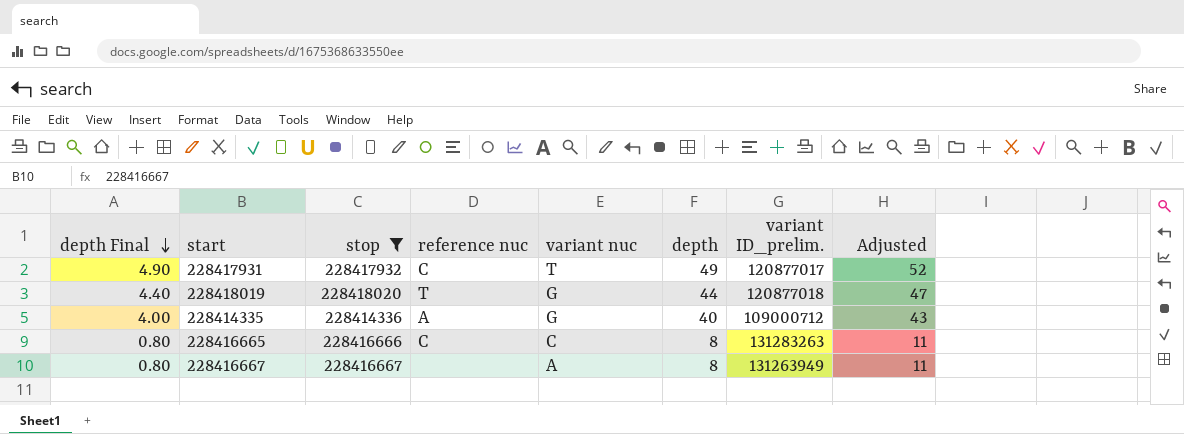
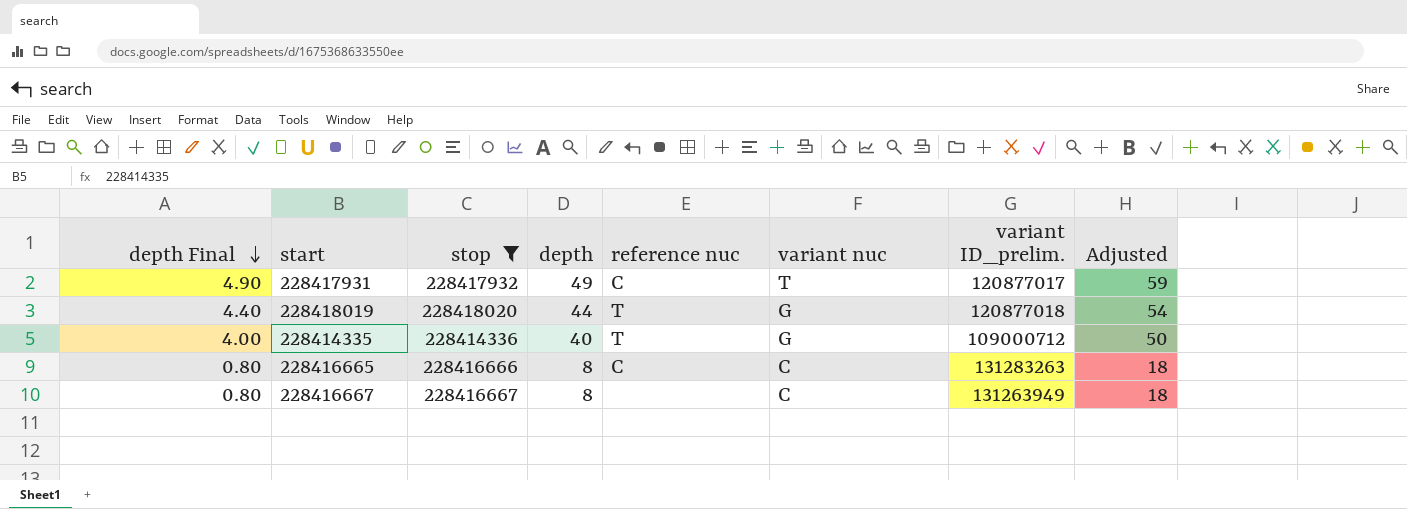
column depth | position: 6 -> 4
column Adjusted | formula: [depth] + 3 -> [depth] + 10
228414335 | reference nuc: A -> T
228416667 | variant nuc: A -> C

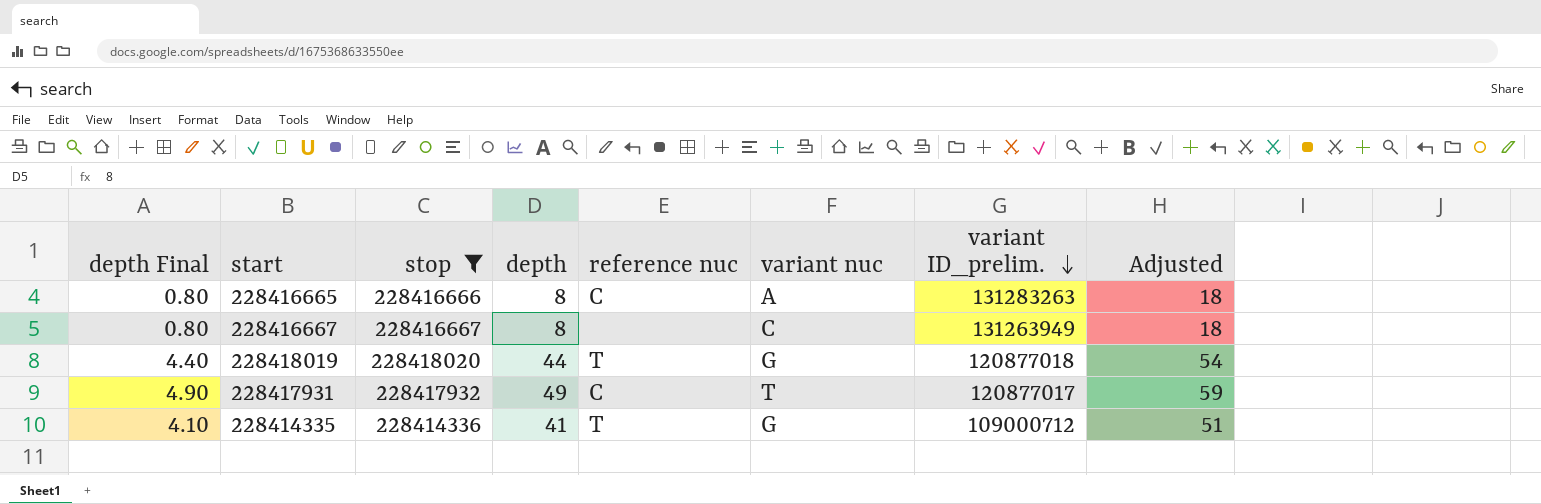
row order: depth Final descending -> variant ID_prelim. descending
228416665 | variant nuc: C -> A
228414335 | depth Final: 4.00 -> 4.10
228414335 | depth: 40 -> 41
228414335 | Adjusted: 50 -> 51

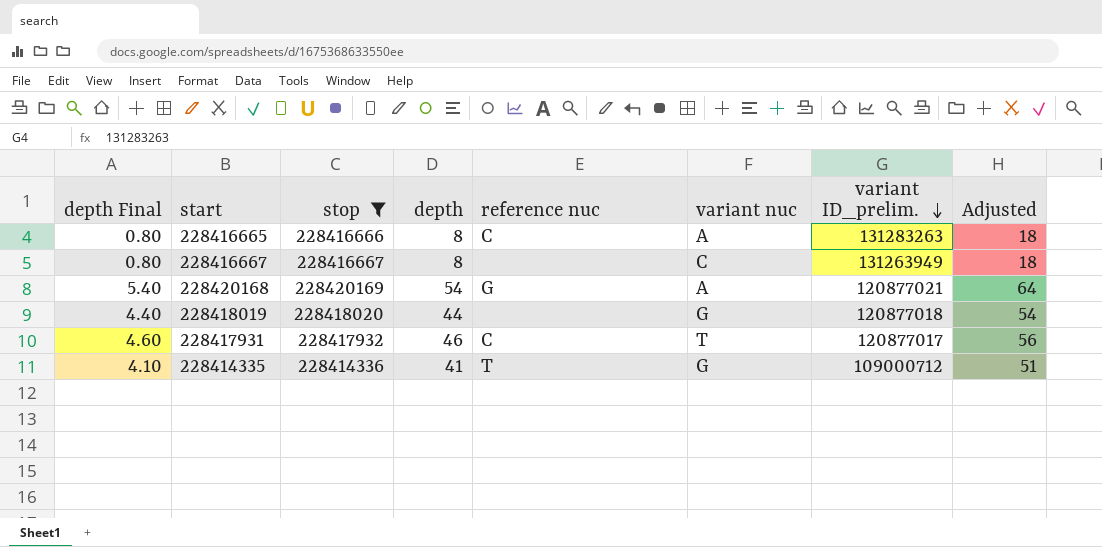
row 228420168: none -> 5.40 | 228420169 | 54 | G | A | 120877021 | 64
228418019 | reference nuc: T -> none
228417931 | depth Final: 4.90 -> 4.60
228417931 | depth: 49 -> 46
228417931 | Adjusted: 59 -> 56

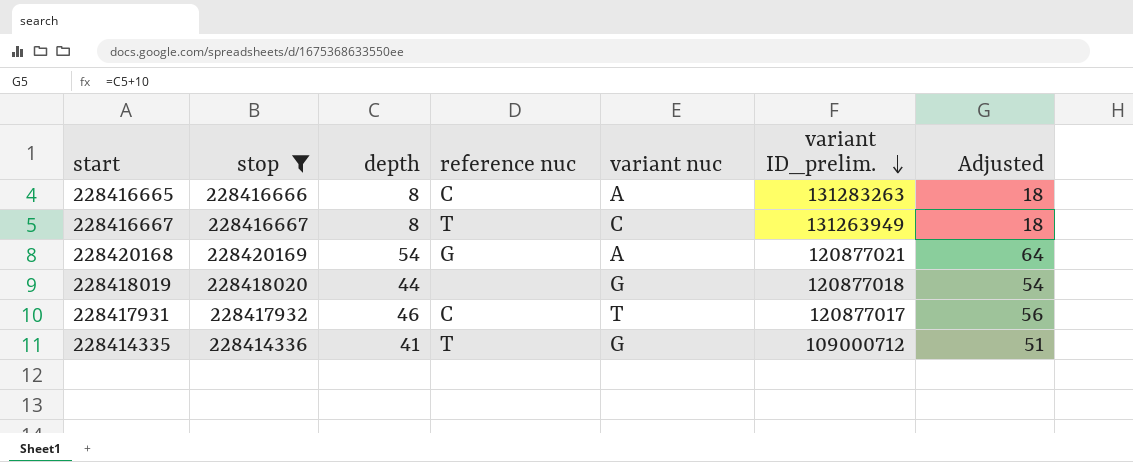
column depth Final | formula: [depth] * 0.1 -> none
228416667 | reference nuc: none -> T

